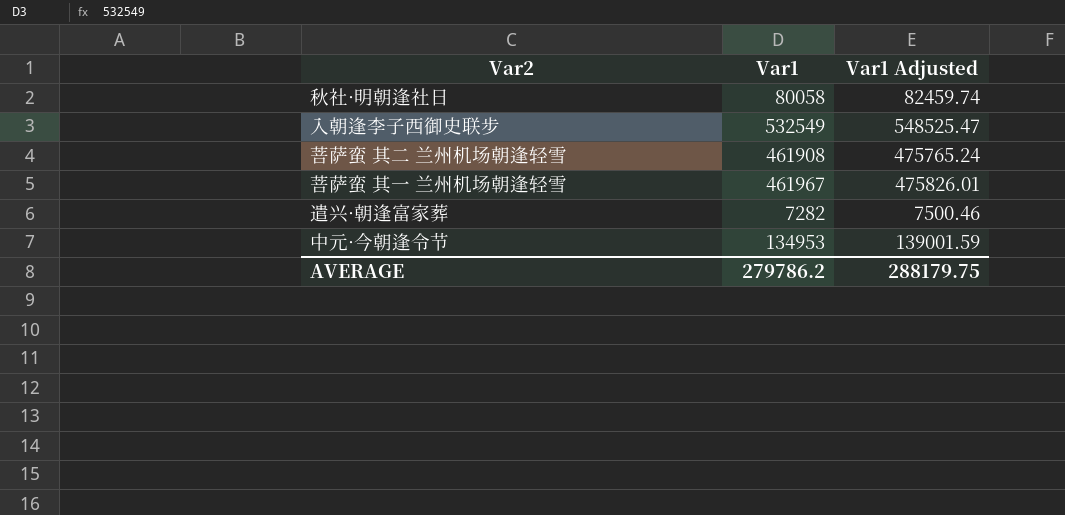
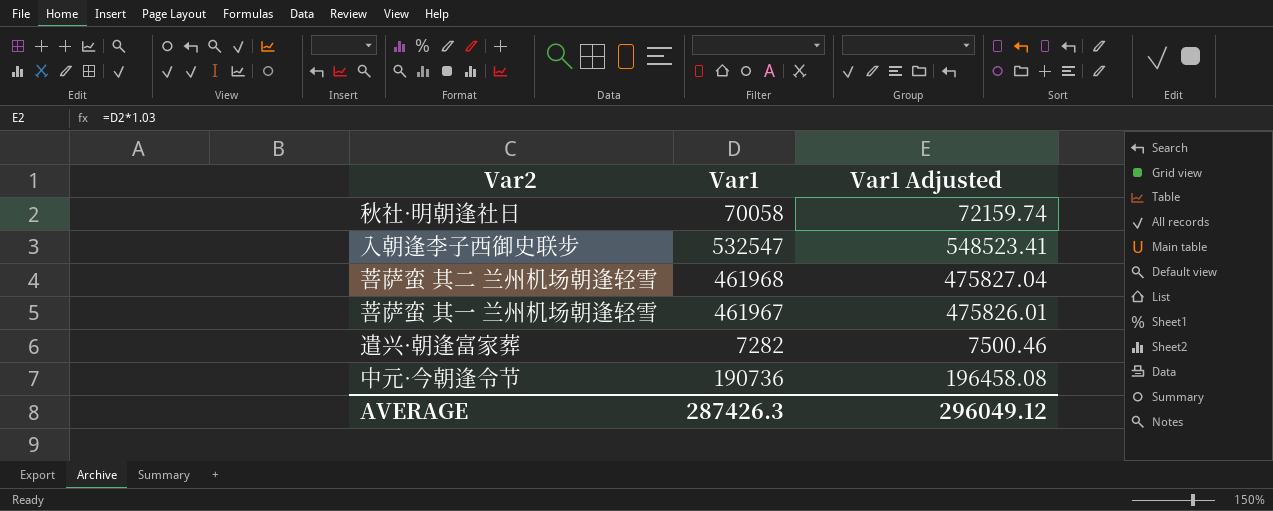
秋社·明朝逢社日 | Var1: 80058 -> 70058
秋社·明朝逢社日 | Var1 Adjusted: 82459.74 -> 72159.74
入朝逢李子西御史联步 | Var1: 532549 -> 532547
入朝逢李子西御史联步 | Var1 Adjusted: 548525.47 -> 548523.41
菩萨蛮 其二 兰州机场朝逢轻雪 | Var1: 461908 -> 461968
菩萨蛮 其二 兰州机场朝逢轻雪 | Var1 Adjusted: 475765.24 -> 475827.04
中元·今朝逢令节 | Var1: 134953 -> 190736
中元·今朝逢令节 | Var1 Adjusted: 139001.59 -> 196458.08
AVERAGE | Var1: 279786.2 -> 287426.3
AVERAGE | Var1 Adjusted: 288179.75 -> 296049.12

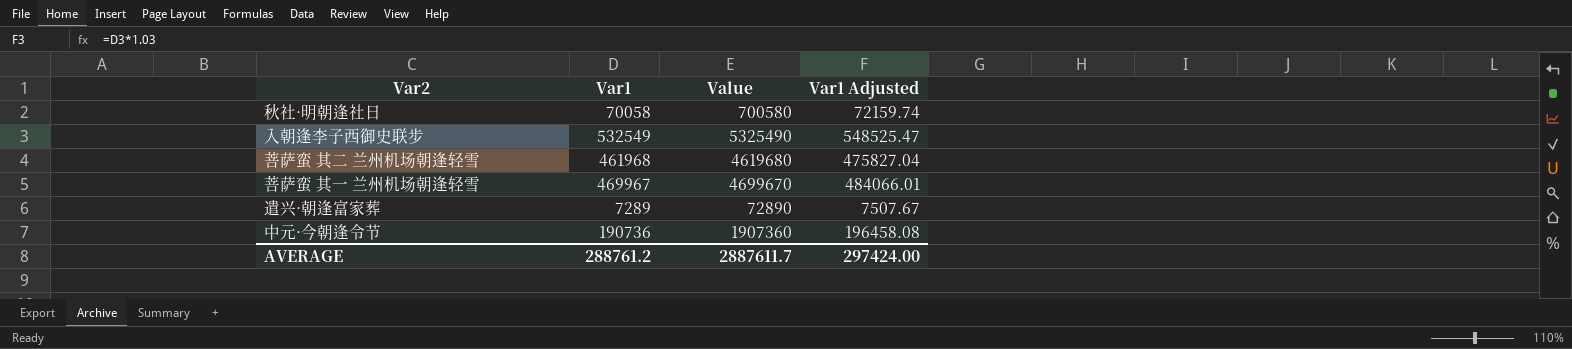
column Value | formula: none -> [Var1] * 10
入朝逢李子西御史联步 | Var1: 532547 -> 532549
入朝逢李子西御史联步 | Var1 Adjusted: 548523.41 -> 548525.47
菩萨蛮 其一 兰州机场朝逢轻雪 | Var1: 461967 -> 469967
菩萨蛮 其一 兰州机场朝逢轻雪 | Var1 Adjusted: 475826.01 -> 484066.01
遣兴·朝逢富家葬 | Var1: 7282 -> 7289
遣兴·朝逢富家葬 | Var1 Adjusted: 7500.46 -> 7507.67
AVERAGE | Var1: 287426.3 -> 288761.2
AVERAGE | Var1 Adjusted: 296049.12 -> 297424.00

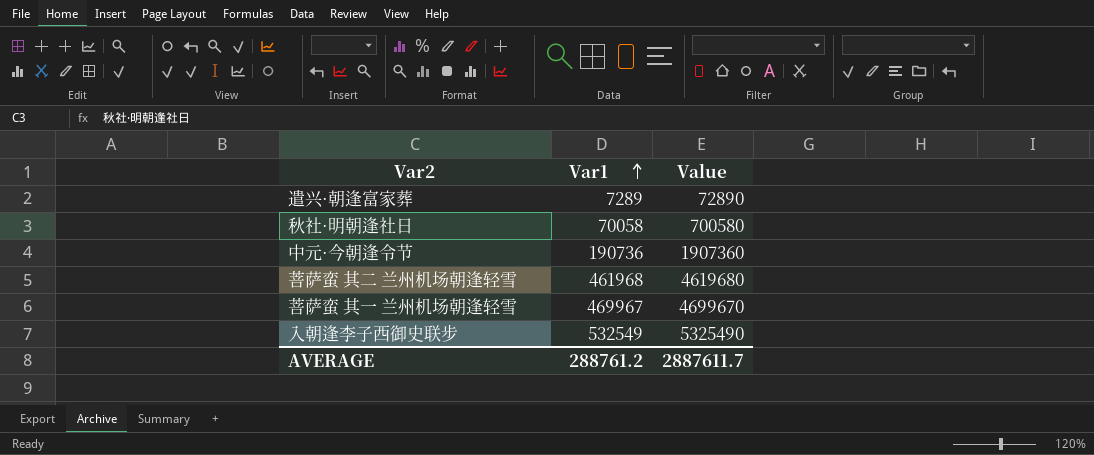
row order: none -> Var1 ascending
column Var1 Adjusted | formula: [Var1] * 1.03 -> none

